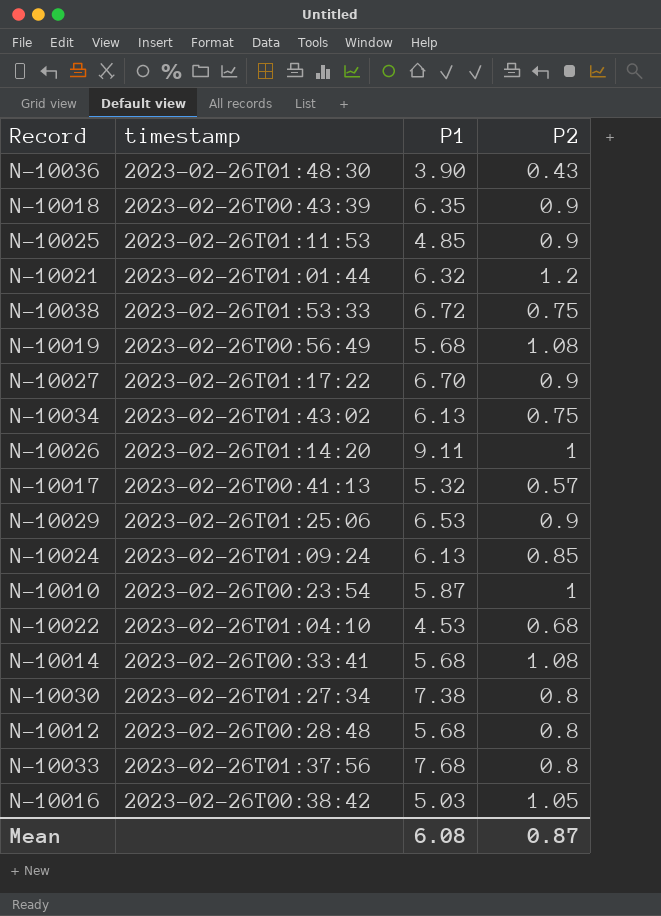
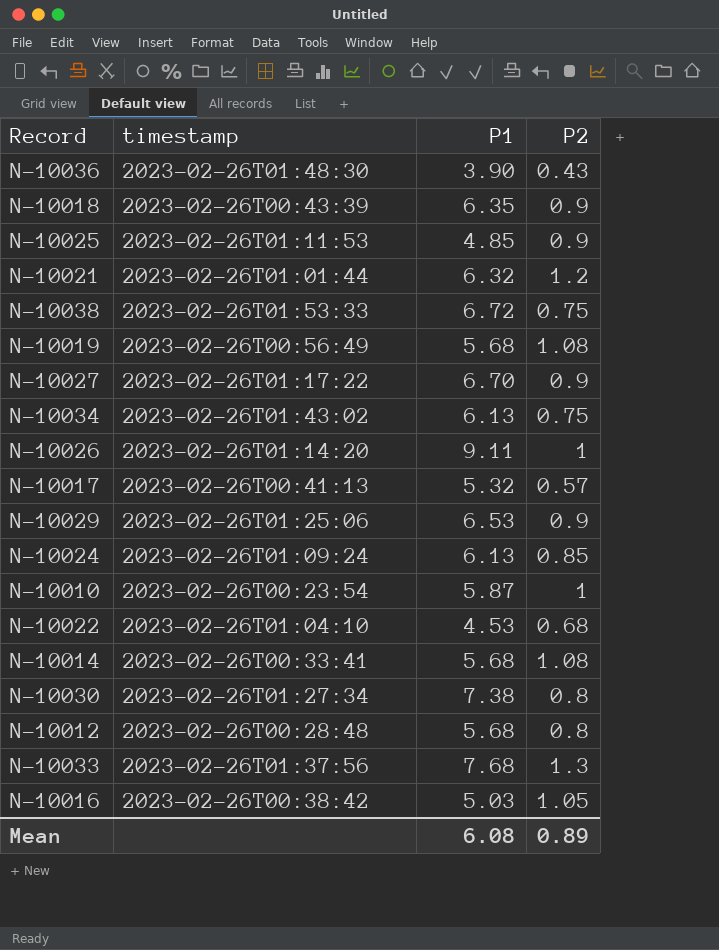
N-10033 | P2: 0.8 -> 1.3
Mean | P2: 0.87 -> 0.89

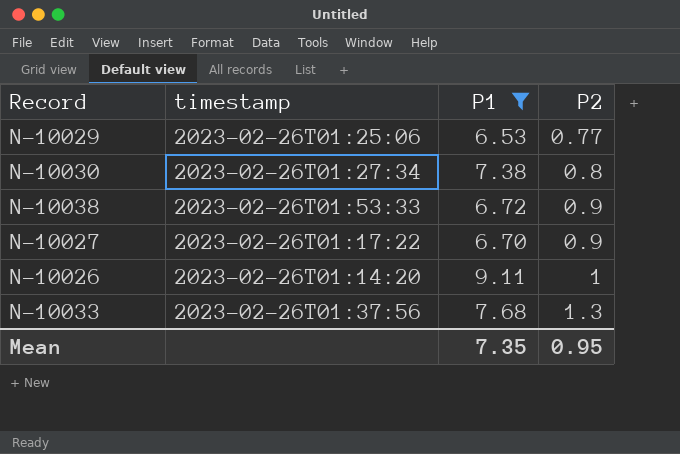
filter: none -> P1 >= 6.53
row order: none -> P2 ascending
N-10029 | P2: 0.9 -> 0.77
N-10038 | P2: 0.75 -> 0.9
Mean | P1: 6.08 -> 7.35
Mean | P2: 0.89 -> 0.95

